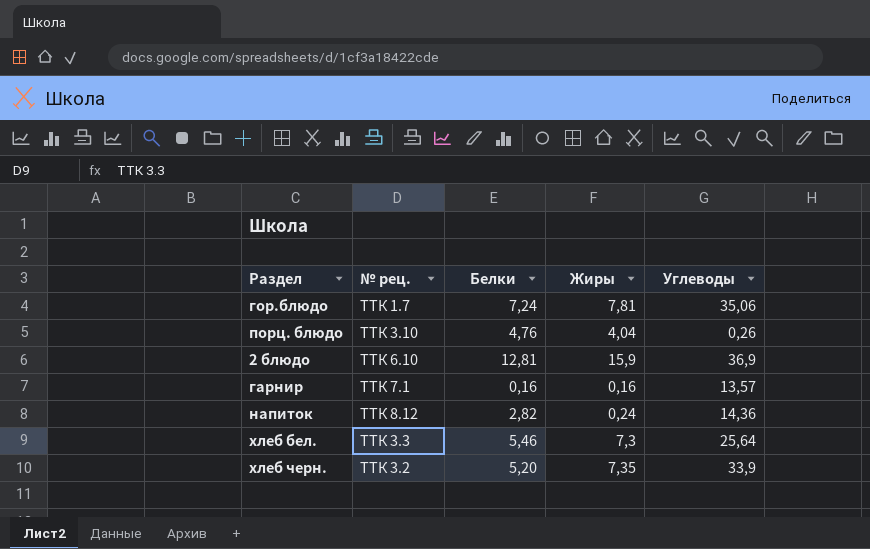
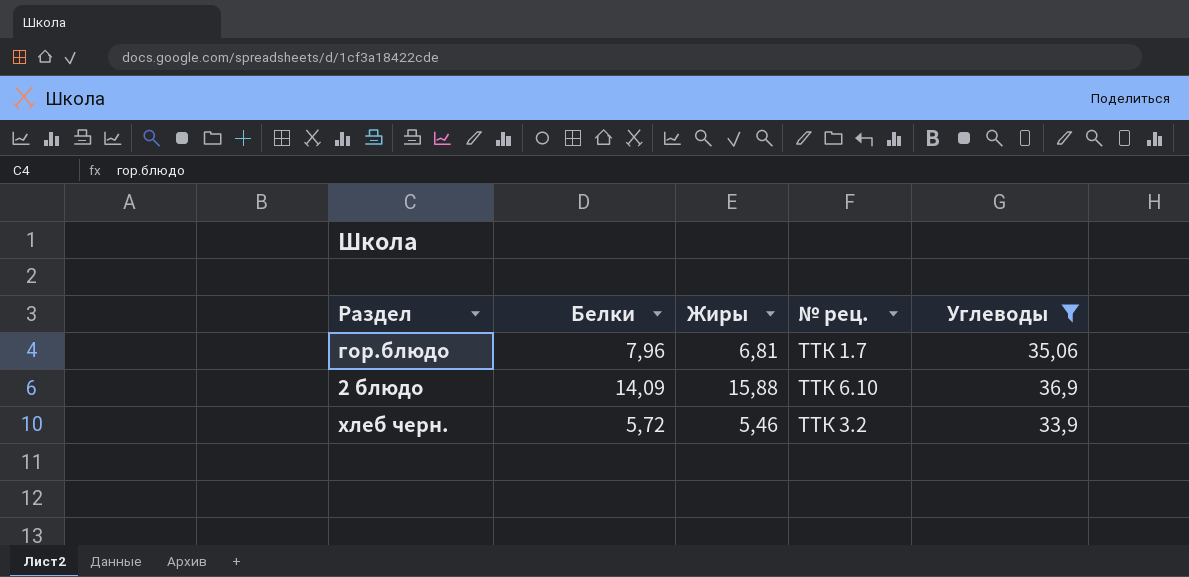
filter: none -> Углеводы >= 33,9
column № рец. | position: 2 -> 4
гор.блюдо | Белки: 7,24 -> 7,96
гор.блюдо | Жиры: 7,81 -> 6,81
2 блюдо | Белки: 12,81 -> 14,09
2 блюдо | Жиры: 15,9 -> 15,88
хлеб черн. | Белки: 5,20 -> 5,72
хлеб черн. | Жиры: 7,35 -> 5,46

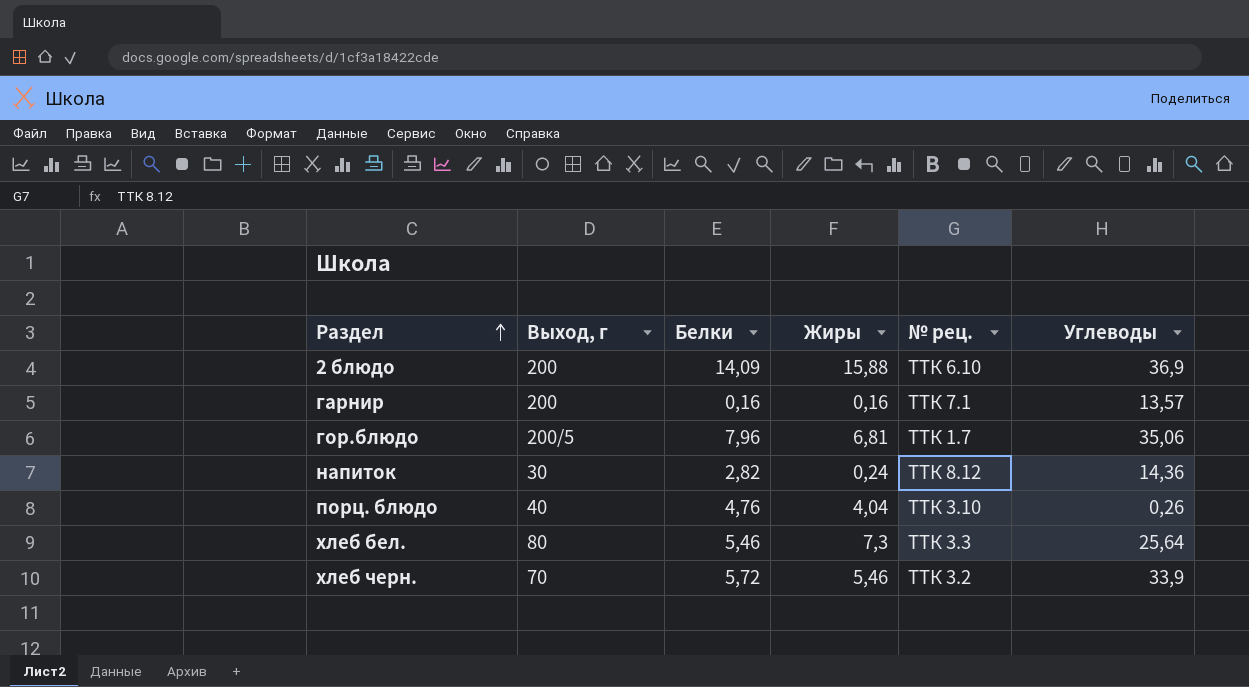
filter: Углеводы >= 33,9 -> none
row order: none -> Раздел ascending
column Выход, г | position: none -> 2

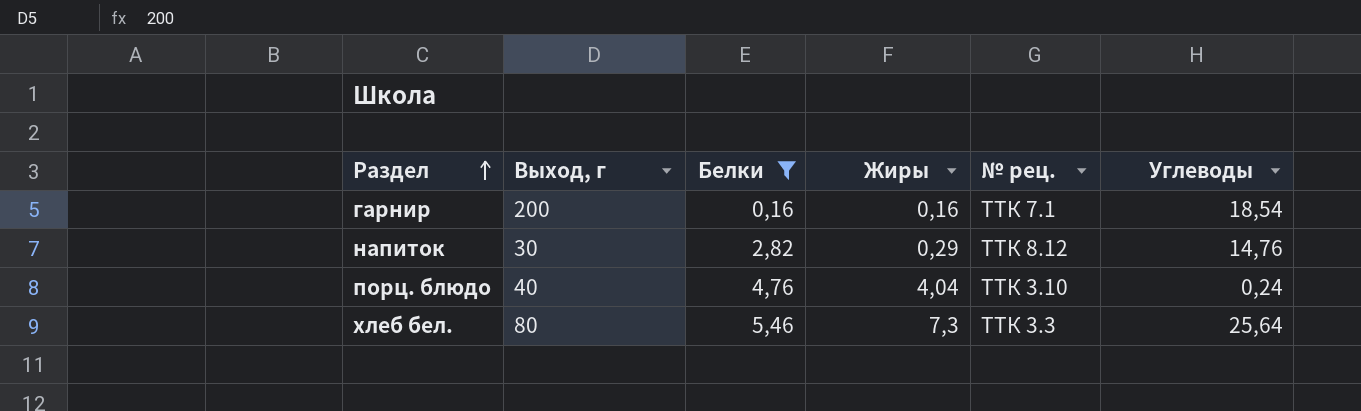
filter: none -> Белки <= 5,46
гарнир | Углеводы: 13,57 -> 18,54
напиток | Жиры: 0,24 -> 0,29
напиток | Углеводы: 14,36 -> 14,76
порц. блюдо | Углеводы: 0,26 -> 0,24

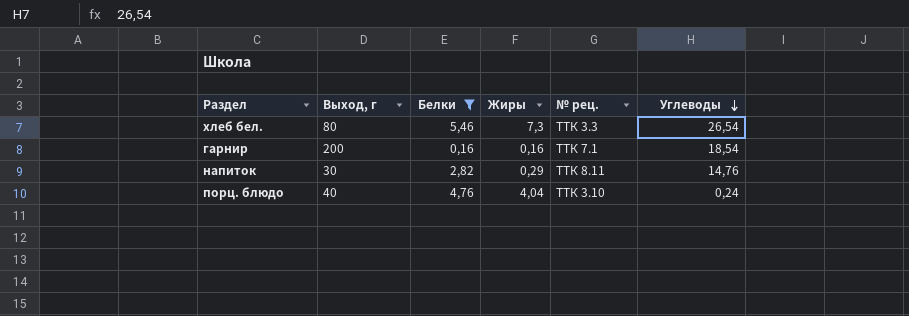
row order: Раздел ascending -> Углеводы descending
хлеб бел. | Углеводы: 25,64 -> 26,54
напиток | № рец.: ТТК 8.12 -> ТТК 8.11

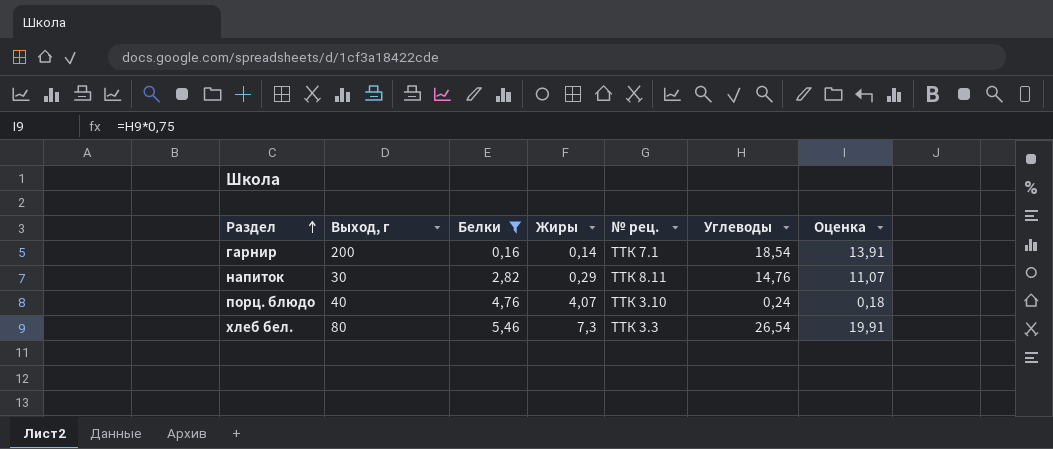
row order: Углеводы descending -> Раздел ascending
column Оценка | formula: none -> [Углеводы] * 0,75
гарнир | Жиры: 0,16 -> 0,14
порц. блюдо | Жиры: 4,04 -> 4,07

